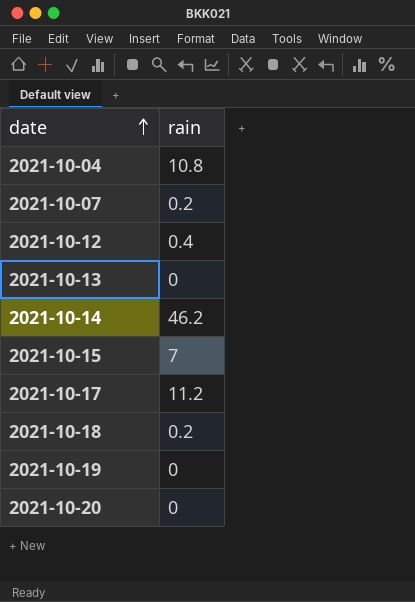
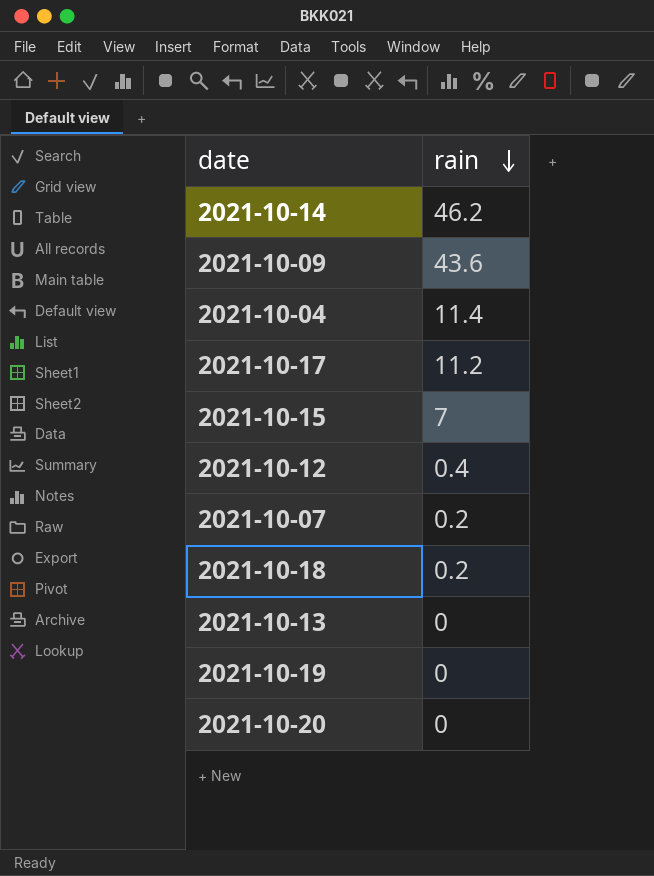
row order: date ascending -> rain descending
row 2021-10-09: none -> 43.6
2021-10-04 | rain: 10.8 -> 11.4

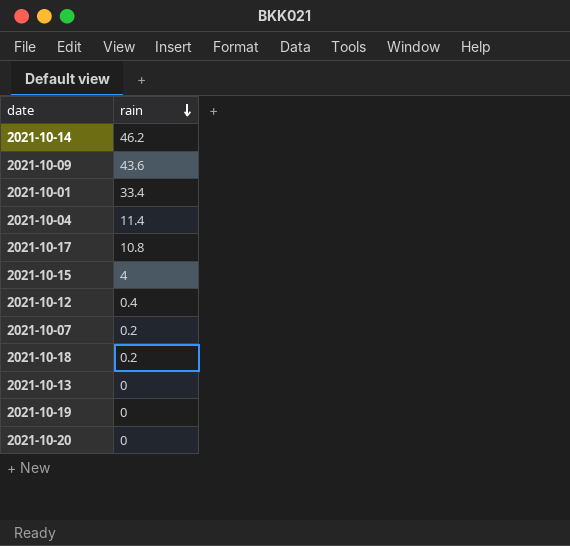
row 2021-10-01: none -> 33.4
2021-10-17 | rain: 11.2 -> 10.8
2021-10-15 | rain: 7 -> 4

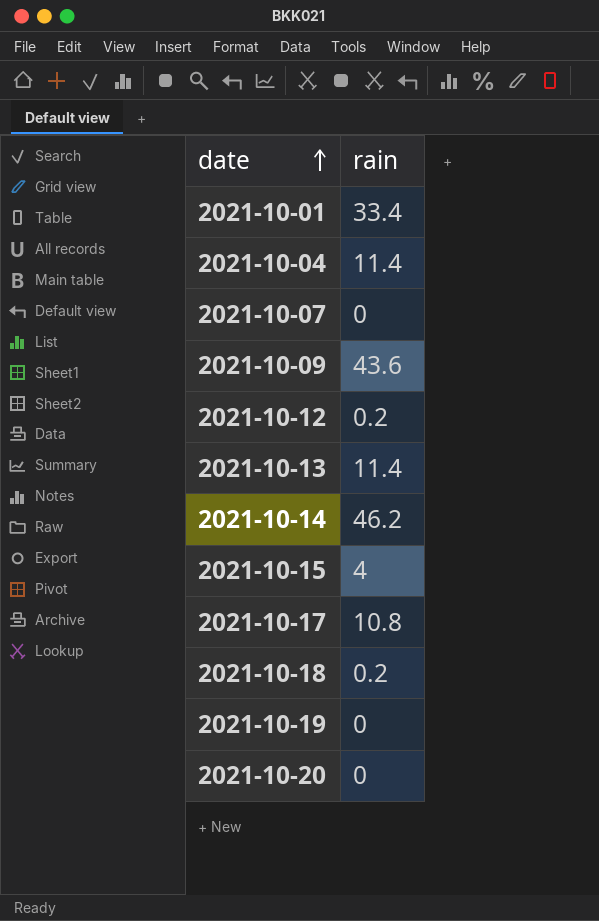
row order: rain descending -> date ascending
2021-10-07 | rain: 0.2 -> 0
2021-10-12 | rain: 0.4 -> 0.2
2021-10-13 | rain: 0 -> 11.4

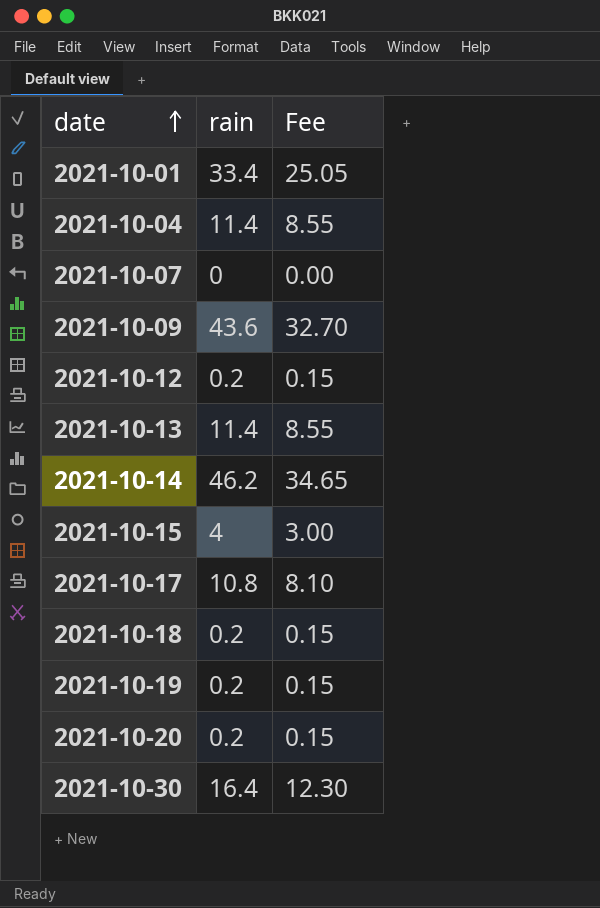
column Fee | formula: none -> [rain] * 0.75
2021-10-19 | rain: 0 -> 0.2
2021-10-20 | rain: 0 -> 0.2
row 2021-10-30: none -> 16.4 | 12.30

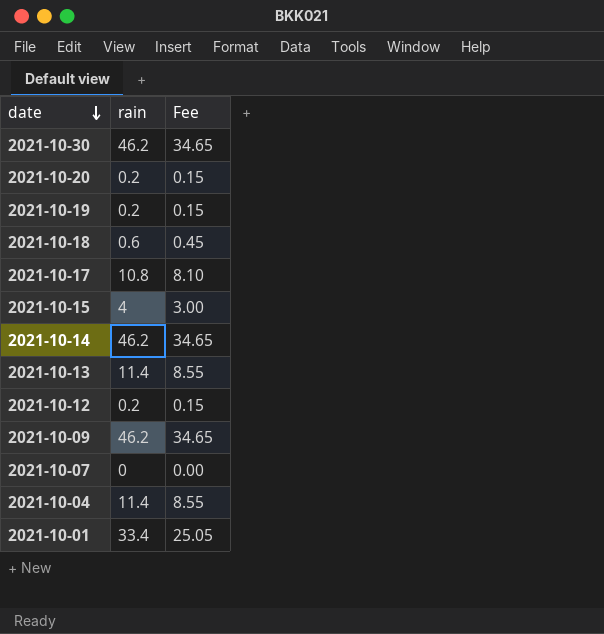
row order: date ascending -> date descending
2021-10-30 | rain: 16.4 -> 46.2
2021-10-30 | Fee: 12.30 -> 34.65
2021-10-18 | rain: 0.2 -> 0.6
2021-10-18 | Fee: 0.15 -> 0.45
2021-10-09 | rain: 43.6 -> 46.2
2021-10-09 | Fee: 32.70 -> 34.65

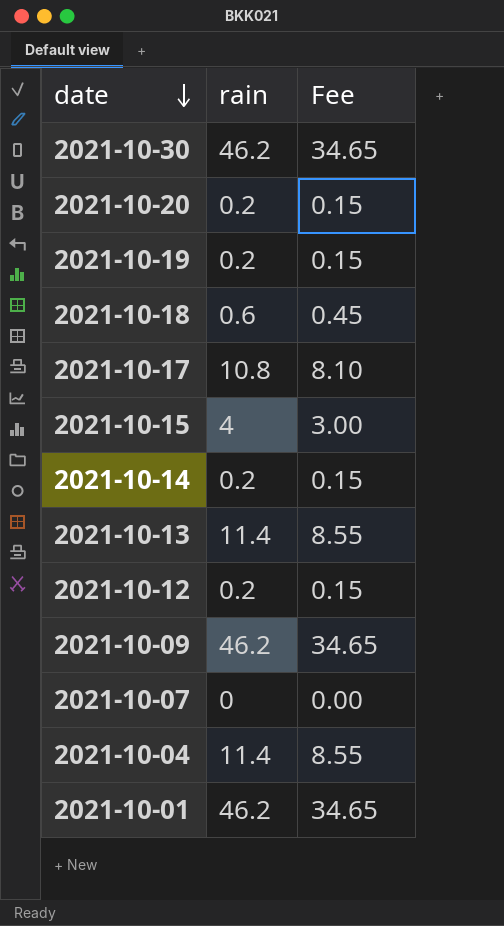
2021-10-14 | rain: 46.2 -> 0.2
2021-10-14 | Fee: 34.65 -> 0.15
2021-10-01 | rain: 33.4 -> 46.2
2021-10-01 | Fee: 25.05 -> 34.65

